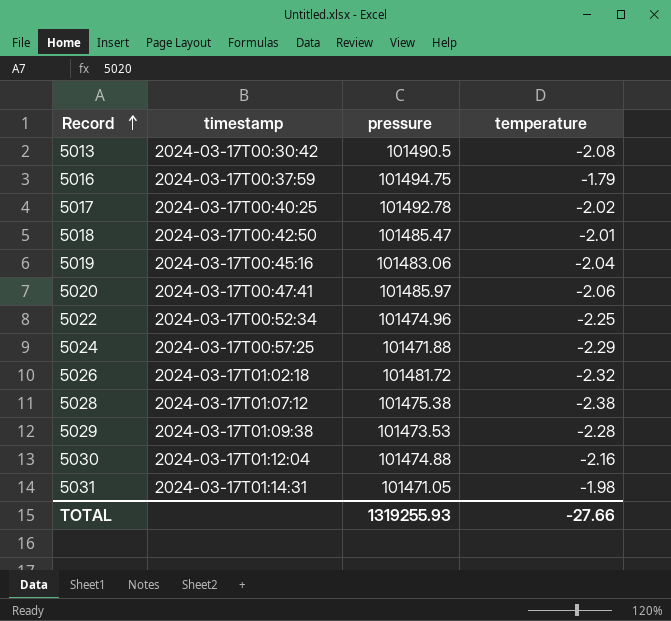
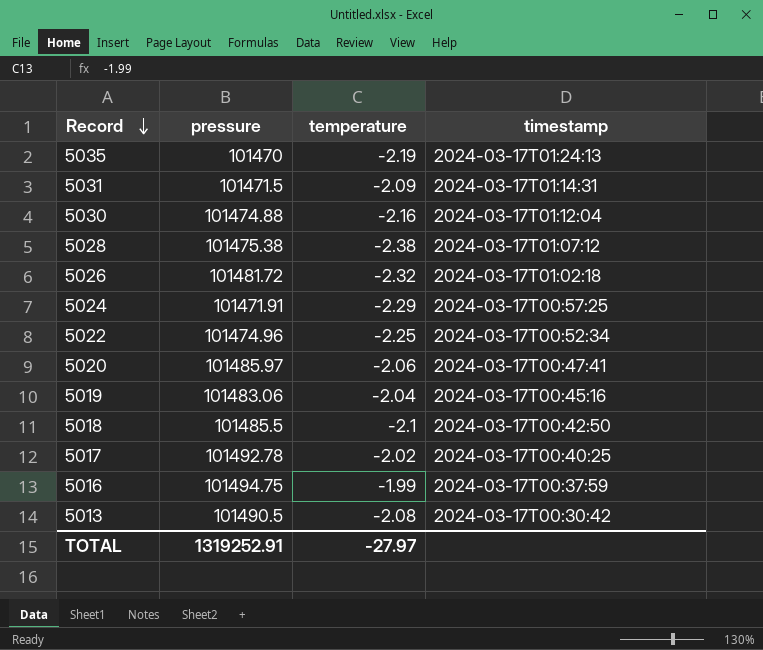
row order: Record ascending -> Record descending
column timestamp | position: 2 -> 4
row 5029: 2024-03-17T01:09:38 | 101473.53 | -2.28 -> none
row 5035: none -> 101470 | -2.19 | 2024-03-17T01:24:13
5031 | pressure: 101471.05 -> 101471.5
5031 | temperature: -1.98 -> -2.09
5024 | pressure: 101471.88 -> 101471.91
5018 | pressure: 101485.47 -> 101485.5
5018 | temperature: -2.01 -> -2.1
5016 | temperature: -1.79 -> -1.99
TOTAL | pressure: 1319255.93 -> 1319252.91
TOTAL | temperature: -27.66 -> -27.97

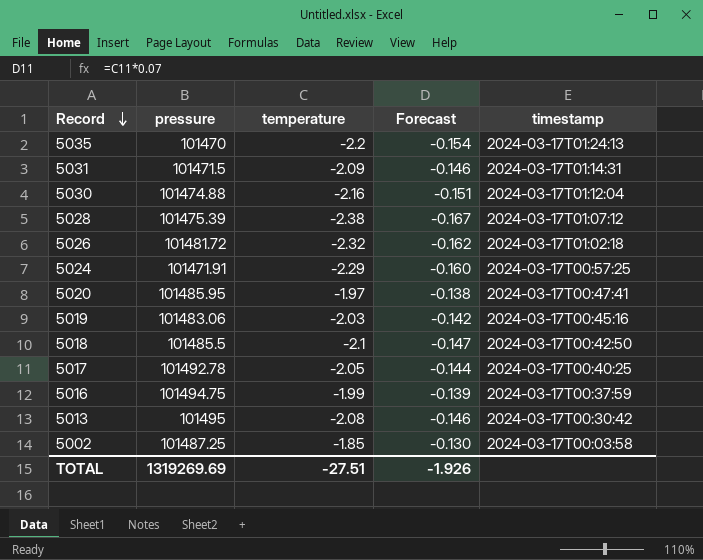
column Forecast | formula: none -> [temperature] * 0.07
row 5022: 101474.96 | -2.25 | 2024-03-17T00:52:34 -> none
5035 | temperature: -2.19 -> -2.2
5028 | pressure: 101475.38 -> 101475.39
5020 | pressure: 101485.97 -> 101485.95
5020 | temperature: -2.06 -> -1.97
5019 | temperature: -2.04 -> -2.03
5017 | temperature: -2.02 -> -2.05
5013 | pressure: 101490.5 -> 101495
row 5002: none -> 101487.25 | -1.85 | -0.130 | 2024-03-17T00:03:58
TOTAL | pressure: 1319252.91 -> 1319269.69
TOTAL | temperature: -27.97 -> -27.51

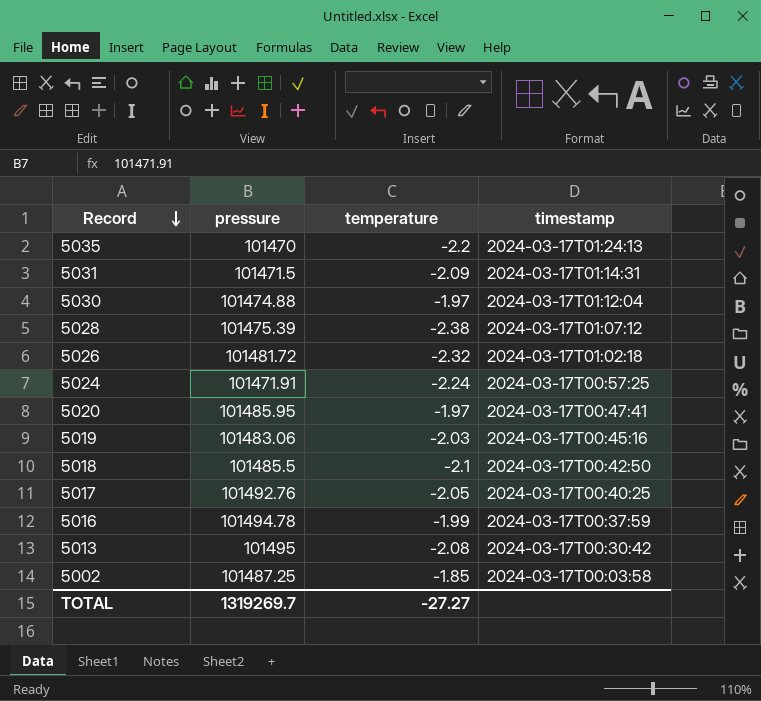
column Forecast | formula: [temperature] * 0.07 -> none
5030 | temperature: -2.16 -> -1.97
5024 | temperature: -2.29 -> -2.24
5017 | pressure: 101492.78 -> 101492.76
5016 | pressure: 101494.75 -> 101494.78
TOTAL | pressure: 1319269.69 -> 1319269.7
TOTAL | temperature: -27.51 -> -27.27

